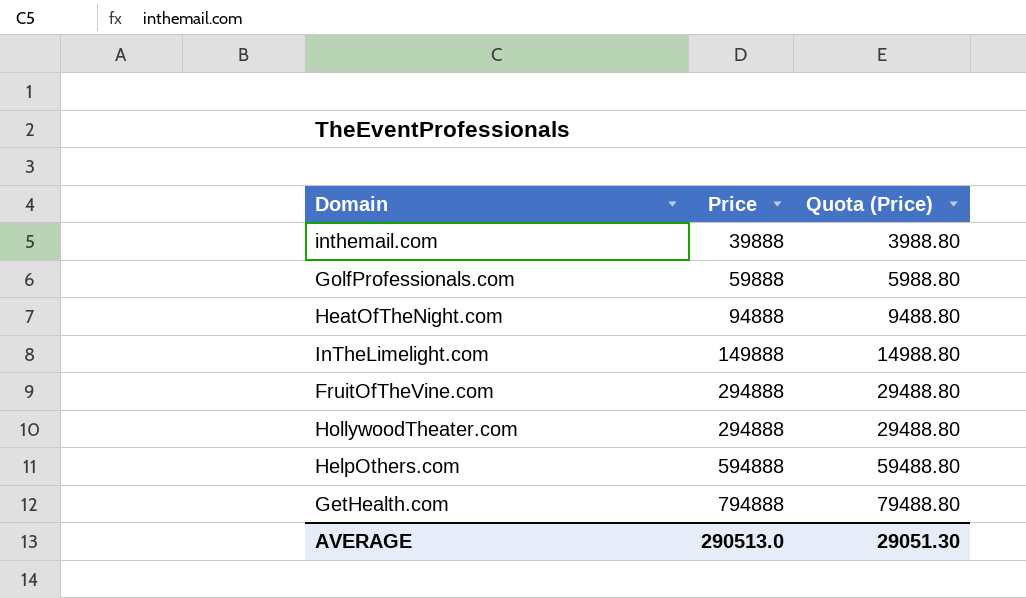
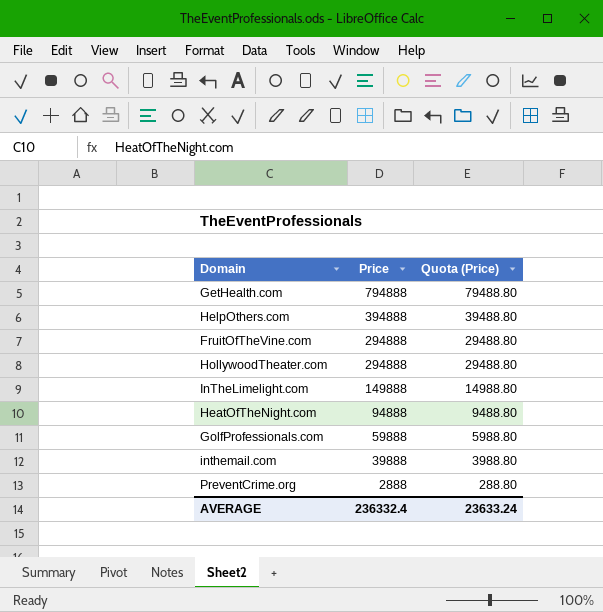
row order: Price ascending -> Price descending
HelpOthers.com | Price: 594888 -> 394888
HelpOthers.com | Quota (Price): 59488.80 -> 39488.80
row PreventCrime.org: none -> 2888 | 288.80
AVERAGE | Price: 290513.0 -> 236332.4
AVERAGE | Quota (Price): 29051.30 -> 23633.24

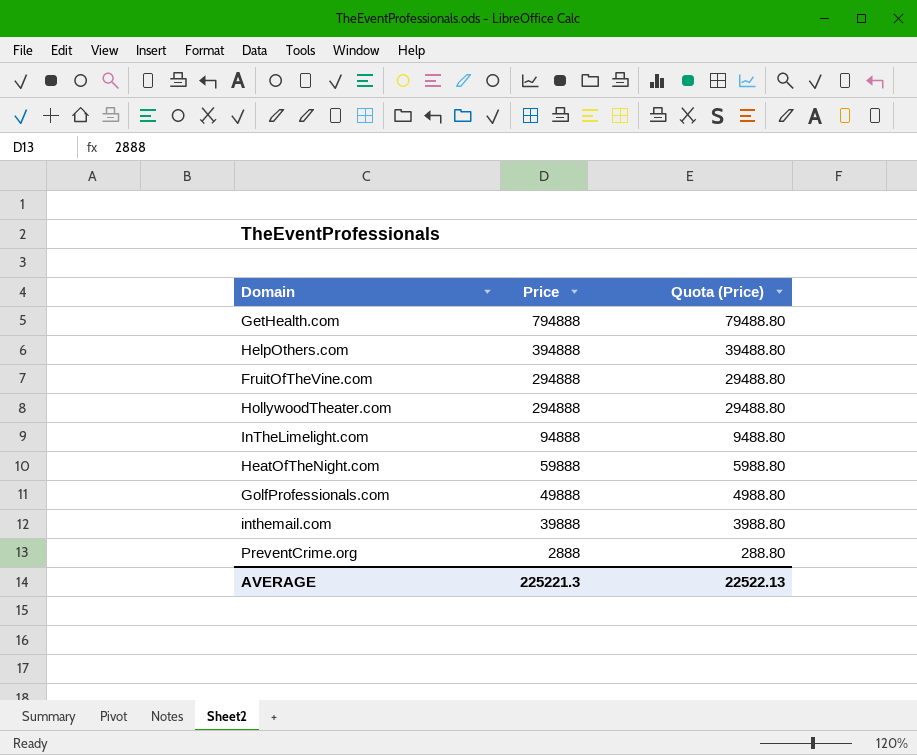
InTheLimelight.com | Price: 149888 -> 94888
InTheLimelight.com | Quota (Price): 14988.80 -> 9488.80
HeatOfTheNight.com | Price: 94888 -> 59888
HeatOfTheNight.com | Quota (Price): 9488.80 -> 5988.80
GolfProfessionals.com | Price: 59888 -> 49888
GolfProfessionals.com | Quota (Price): 5988.80 -> 4988.80
AVERAGE | Price: 236332.4 -> 225221.3
AVERAGE | Quota (Price): 23633.24 -> 22522.13

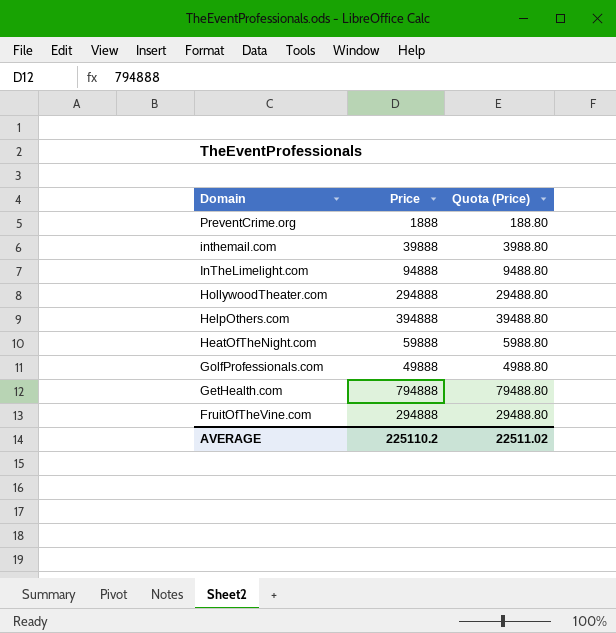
row order: Price descending -> Domain descending
PreventCrime.org | Price: 2888 -> 1888
PreventCrime.org | Quota (Price): 288.80 -> 188.80
AVERAGE | Price: 225221.3 -> 225110.2
AVERAGE | Quota (Price): 22522.13 -> 22511.02

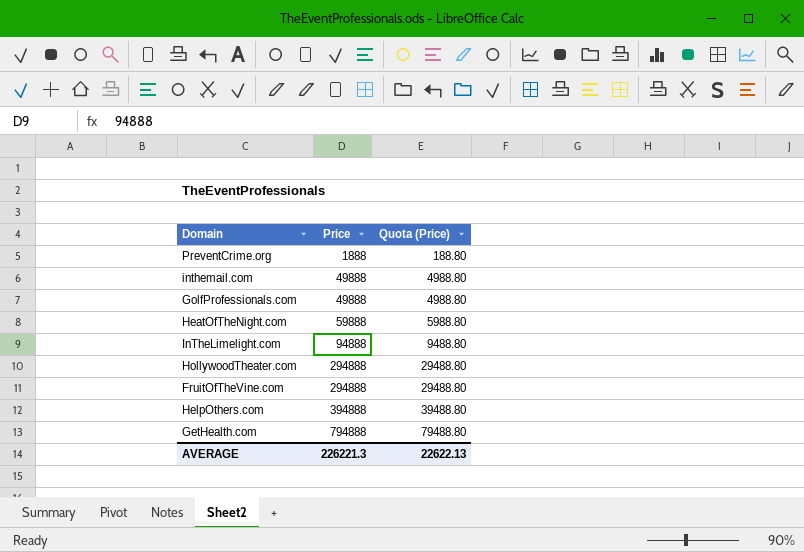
row order: Domain descending -> Price ascending
inthemail.com | Price: 39888 -> 49888
inthemail.com | Quota (Price): 3988.80 -> 4988.80
AVERAGE | Price: 225110.2 -> 226221.3
AVERAGE | Quota (Price): 22511.02 -> 22622.13

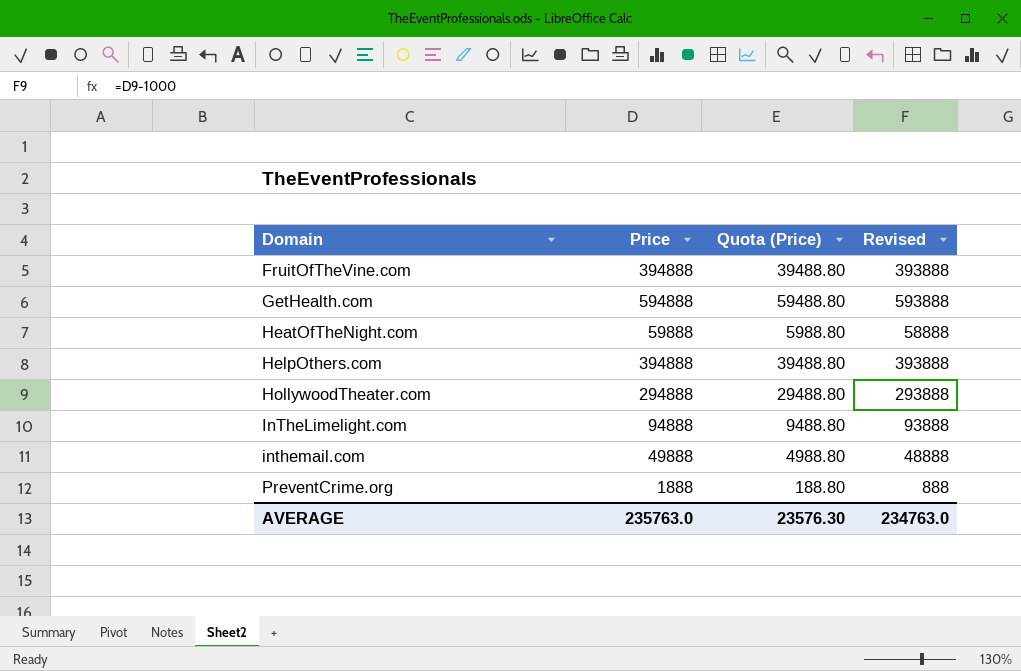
row order: Price ascending -> Domain ascending
column Revised | formula: none -> [Price] - 1000
row GolfProfessionals.com: 49888 | 4988.80 -> none
FruitOfTheVine.com | Price: 294888 -> 394888
FruitOfTheVine.com | Quota (Price): 29488.80 -> 39488.80
GetHealth.com | Price: 794888 -> 594888
GetHealth.com | Quota (Price): 79488.80 -> 59488.80
AVERAGE | Price: 226221.3 -> 235763.0
AVERAGE | Quota (Price): 22622.13 -> 23576.30

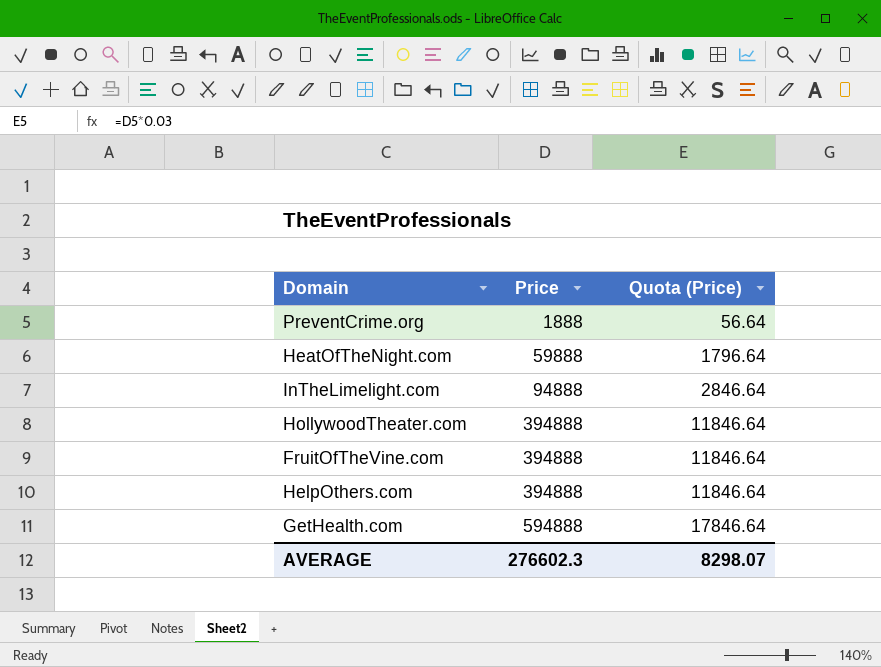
row order: Domain ascending -> Price ascending
column Revised | formula: [Price] - 1000 -> none
column Quota (Price) | formula: [Price] * 0.1 -> [Price] * 0.03
row inthemail.com: 49888 | 4988.80 | 48888 -> none
HollywoodTheater.com | Price: 294888 -> 394888
AVERAGE | Price: 235763.0 -> 276602.3
AVERAGE | Quota (Price): 23576.30 -> 8298.07

